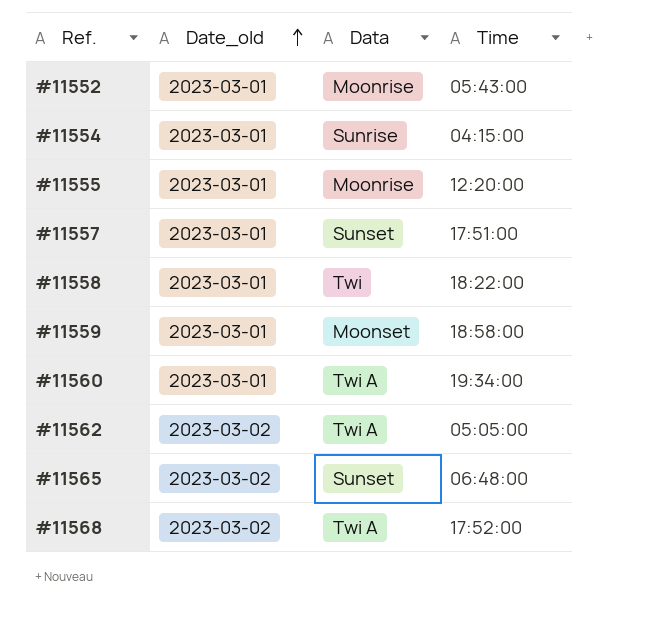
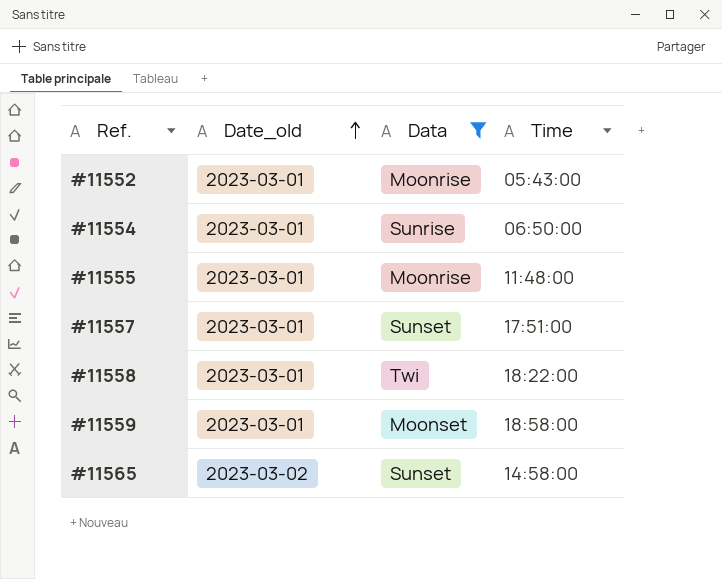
filter: none -> Data != Twi A
#11554 | Time: 04:15:00 -> 06:50:00
#11555 | Time: 12:20:00 -> 11:48:00
#11565 | Time: 06:48:00 -> 14:58:00

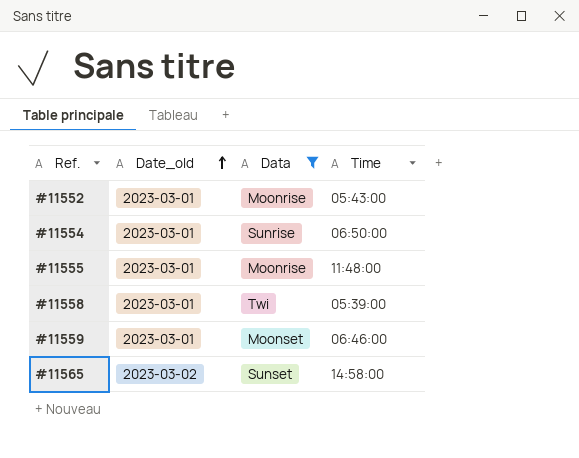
row #11557: 2023-03-01 | Sunset | 17:51:00 -> none
#11558 | Time: 18:22:00 -> 05:39:00
#11559 | Time: 18:58:00 -> 06:46:00

